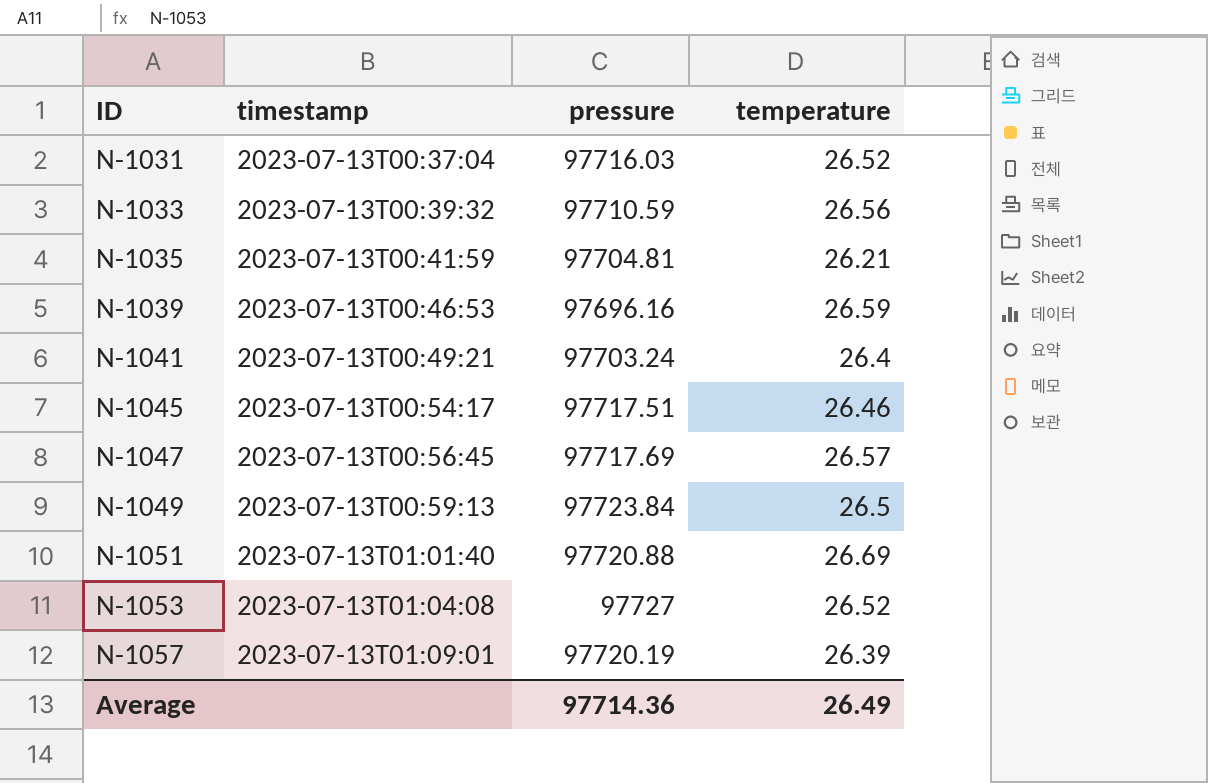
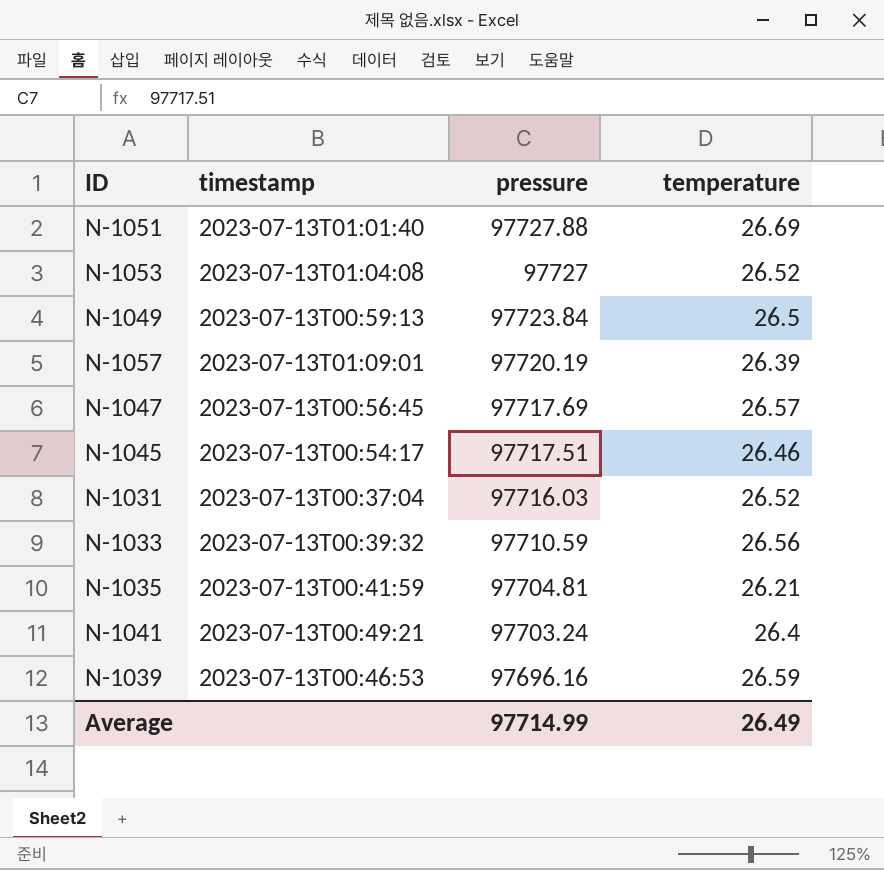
row order: ID ascending -> pressure descending
N-1051 | pressure: 97720.88 -> 97727.88
Average | pressure: 97714.36 -> 97714.99

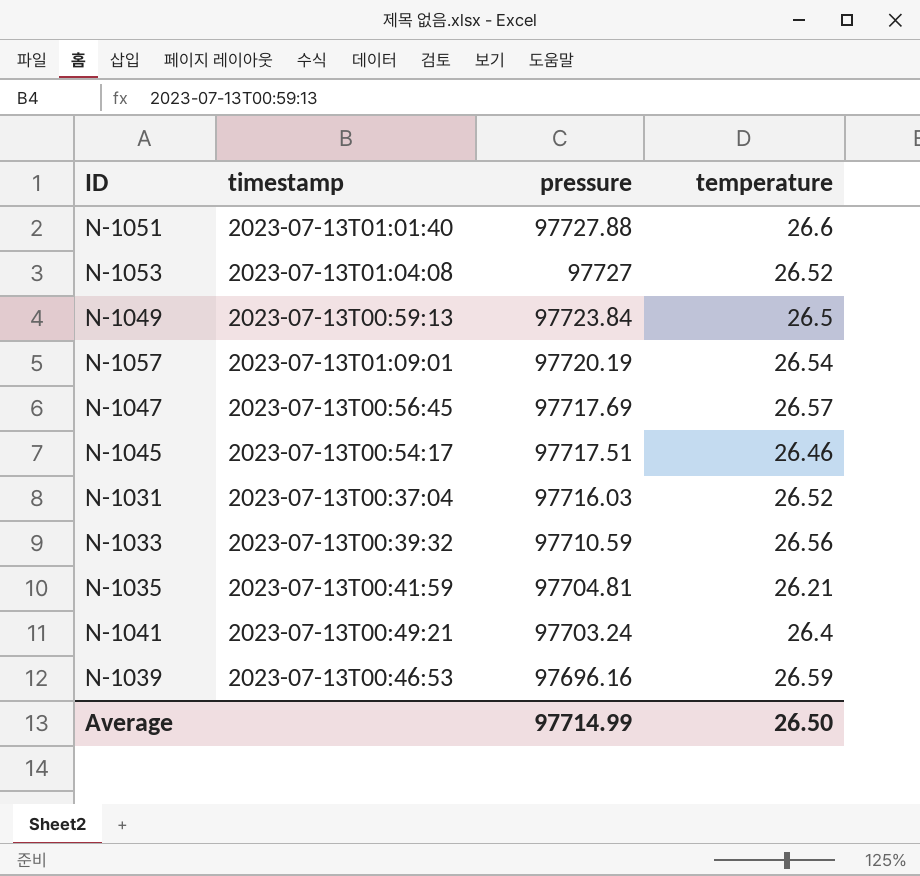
N-1051 | temperature: 26.69 -> 26.6
N-1057 | temperature: 26.39 -> 26.54
Average | temperature: 26.49 -> 26.50

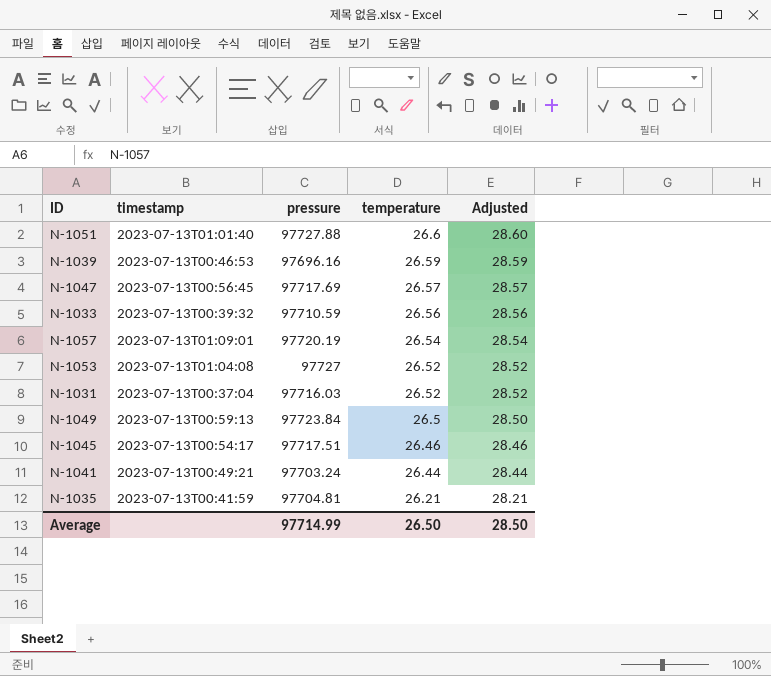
row order: pressure descending -> temperature descending
column Adjusted | formula: none -> [temperature] + 2
N-1041 | temperature: 26.4 -> 26.44

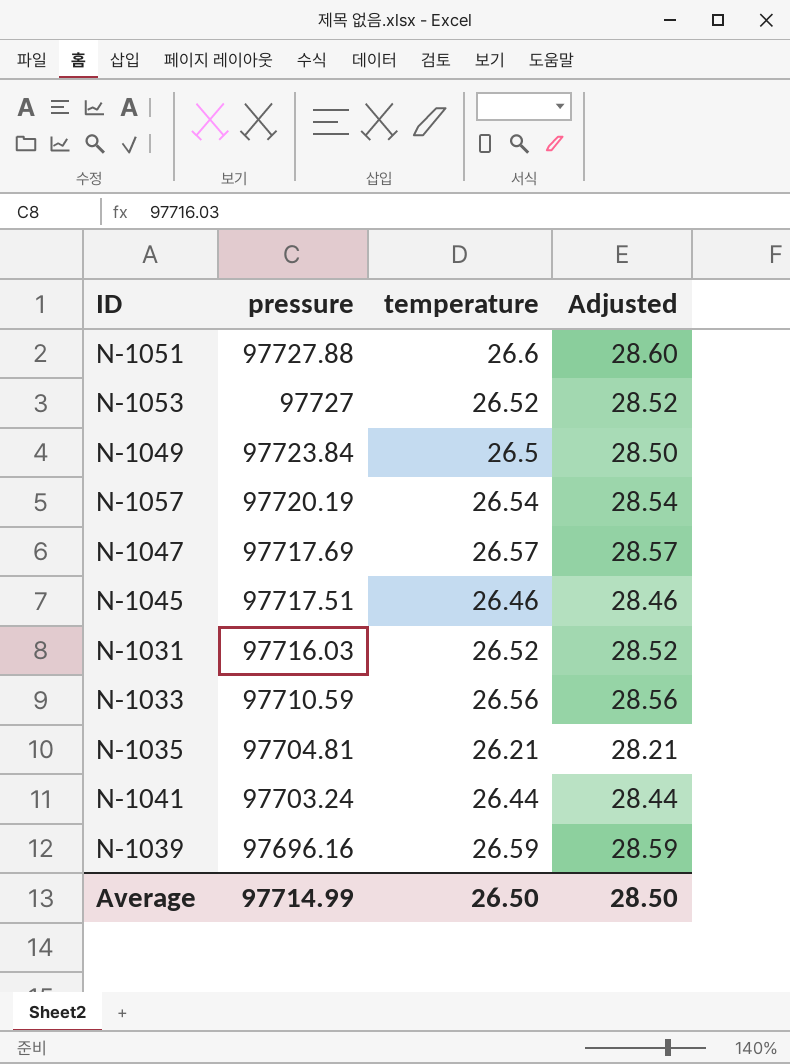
row order: temperature descending -> pressure descending
column timestamp | position: 2 -> none

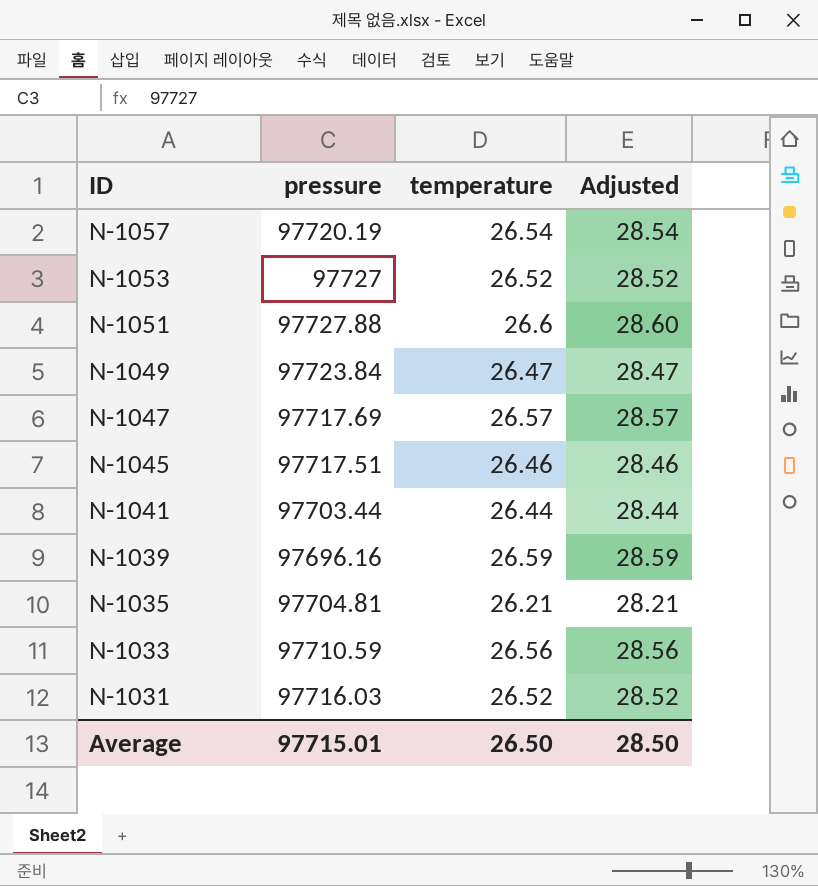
row order: pressure descending -> ID descending
N-1049 | temperature: 26.5 -> 26.47
N-1049 | Adjusted: 28.50 -> 28.47
N-1041 | pressure: 97703.24 -> 97703.44
Average | pressure: 97714.99 -> 97715.01

